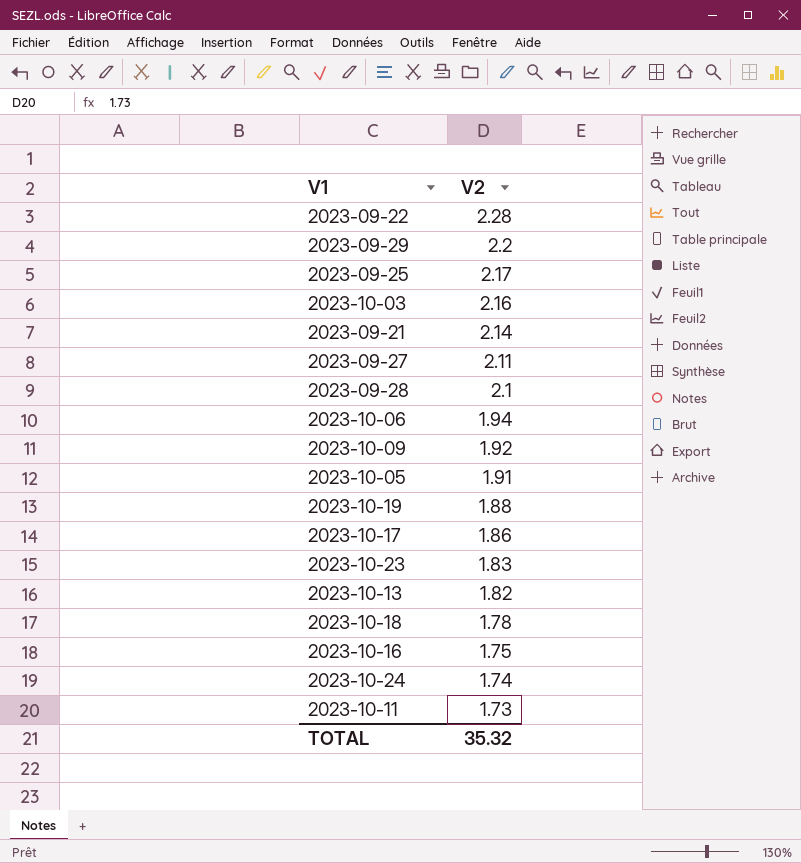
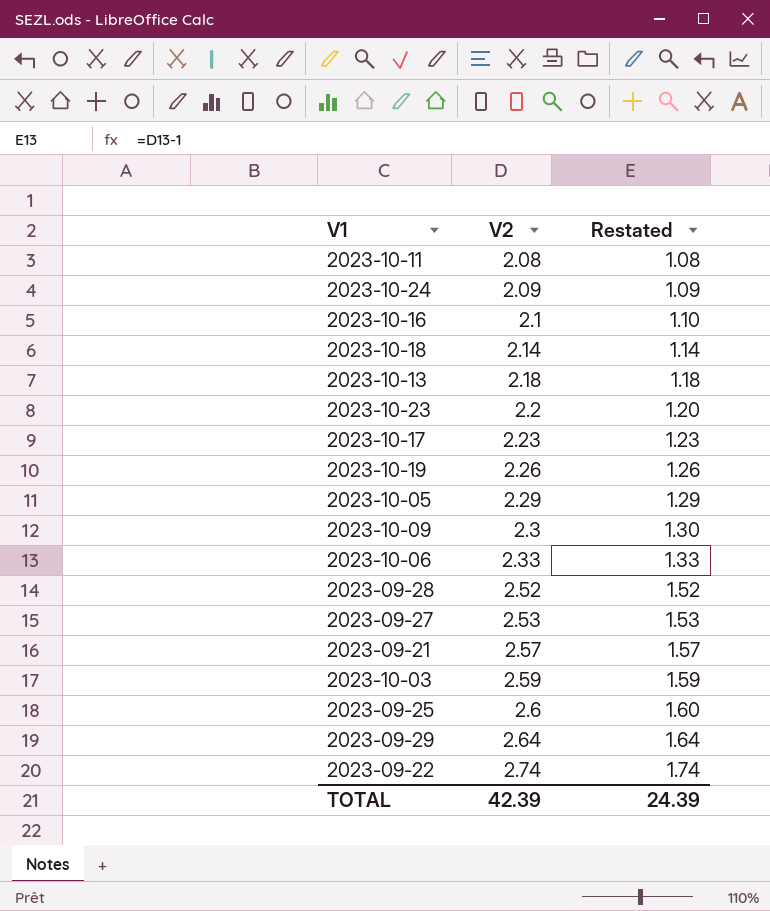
row order: V2 descending -> V2 ascending
column Restated | formula: none -> [V2] - 1
2023-10-11 | V2: 1.73 -> 2.08
2023-10-24 | V2: 1.74 -> 2.09
2023-10-16 | V2: 1.75 -> 2.1
2023-10-18 | V2: 1.78 -> 2.14
2023-10-13 | V2: 1.82 -> 2.18
2023-10-23 | V2: 1.83 -> 2.2
2023-10-17 | V2: 1.86 -> 2.23
2023-10-19 | V2: 1.88 -> 2.26
2023-10-05 | V2: 1.91 -> 2.29
2023-10-09 | V2: 1.92 -> 2.3
2023-10-06 | V2: 1.94 -> 2.33
2023-09-28 | V2: 2.1 -> 2.52
2023-09-27 | V2: 2.11 -> 2.53
2023-09-21 | V2: 2.14 -> 2.57
2023-10-03 | V2: 2.16 -> 2.59
2023-09-25 | V2: 2.17 -> 2.6
2023-09-29 | V2: 2.2 -> 2.64
2023-09-22 | V2: 2.28 -> 2.74
TOTAL | V2: 35.32 -> 42.39

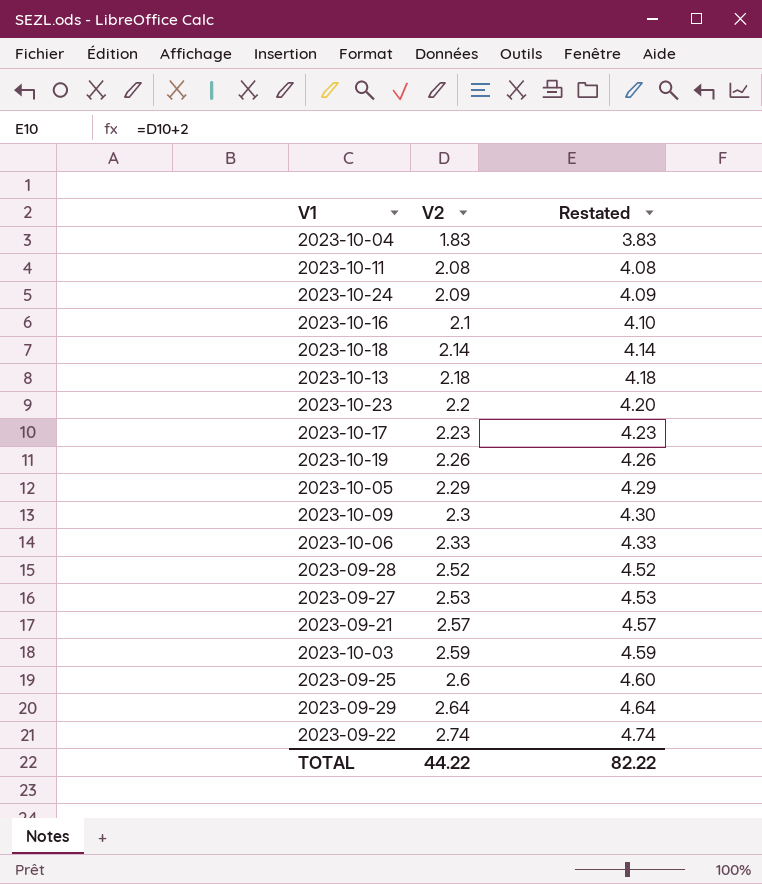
column Restated | formula: [V2] - 1 -> [V2] + 2
row 2023-10-04: none -> 1.83 | 3.83
TOTAL | V2: 42.39 -> 44.22
TOTAL | Restated: 24.39 -> 82.22

